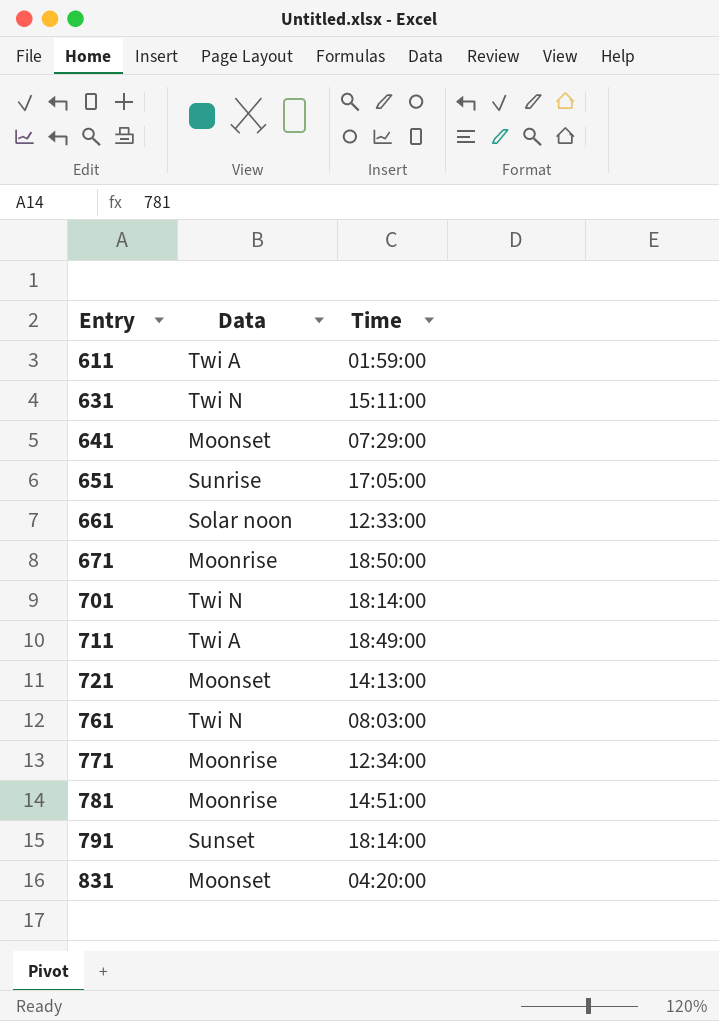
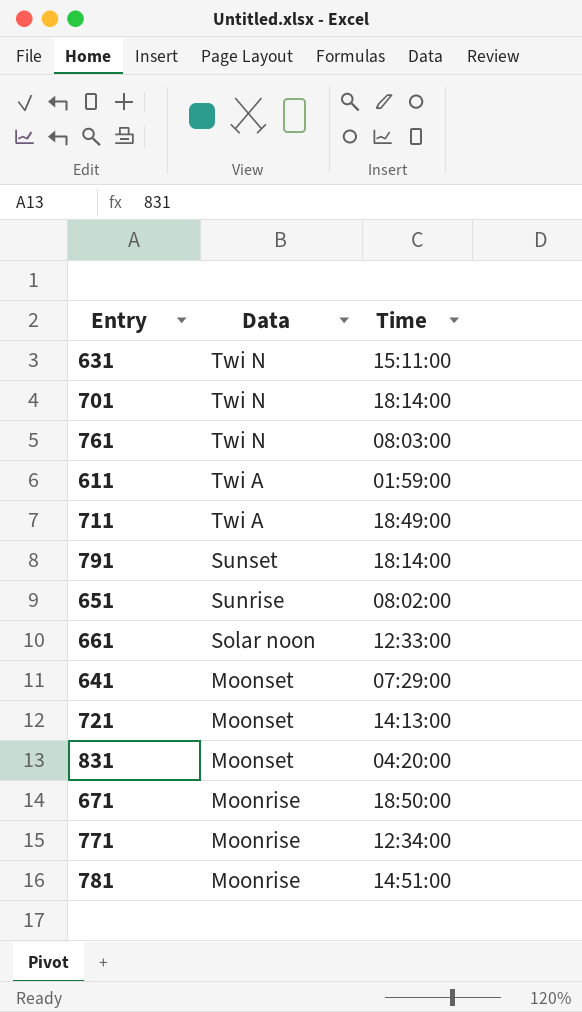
row order: Entry ascending -> Data descending
651 | Time: 17:05:00 -> 08:02:00

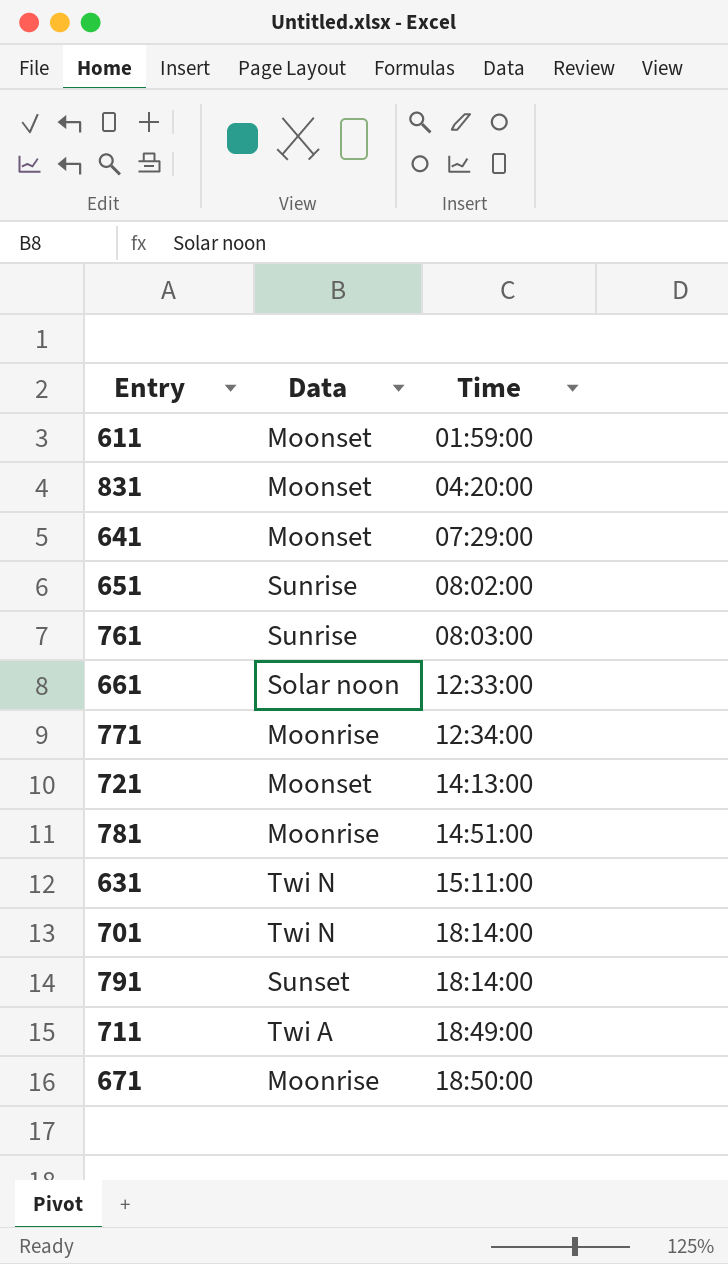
row order: Data descending -> Time ascending
611 | Data: Twi A -> Moonset
761 | Data: Twi N -> Sunrise

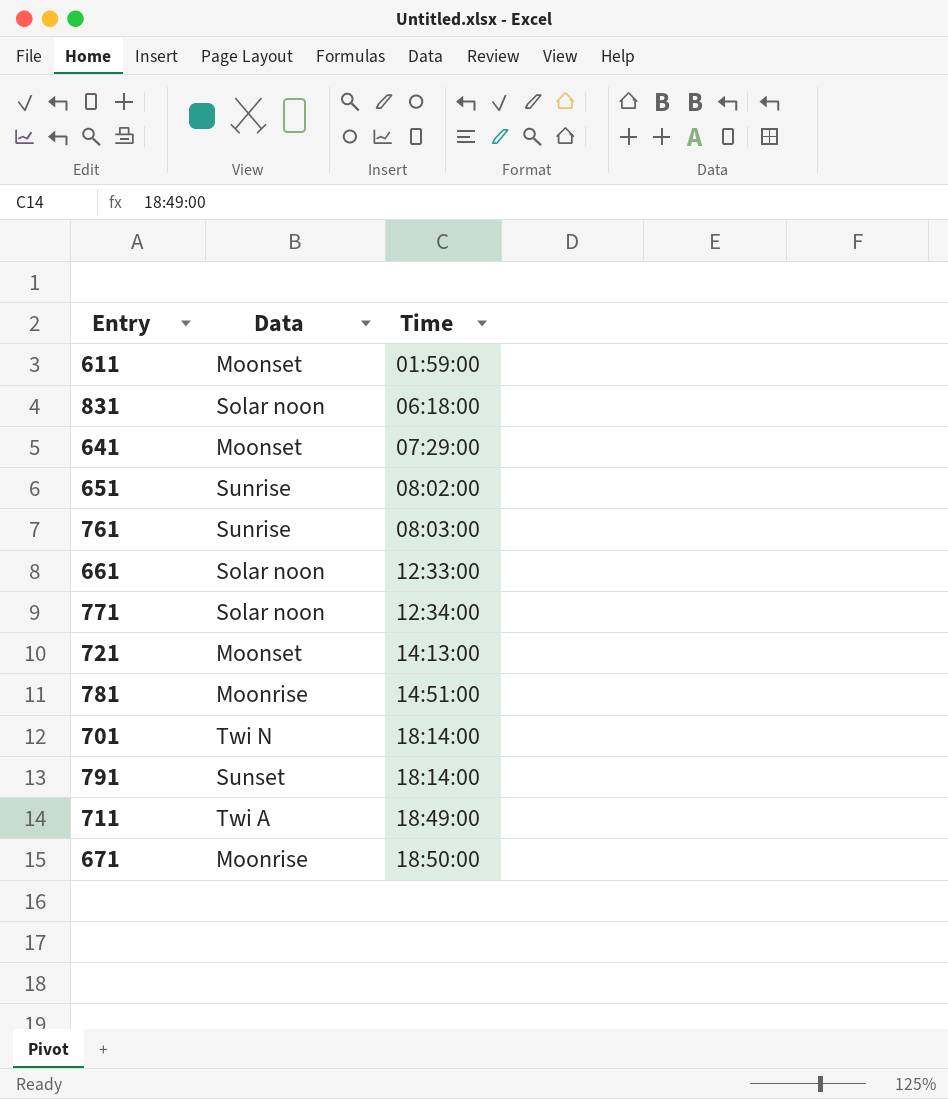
row 631: Twi N | 15:11:00 -> none
831 | Data: Moonset -> Solar noon
831 | Time: 04:20:00 -> 06:18:00
771 | Data: Moonrise -> Solar noon

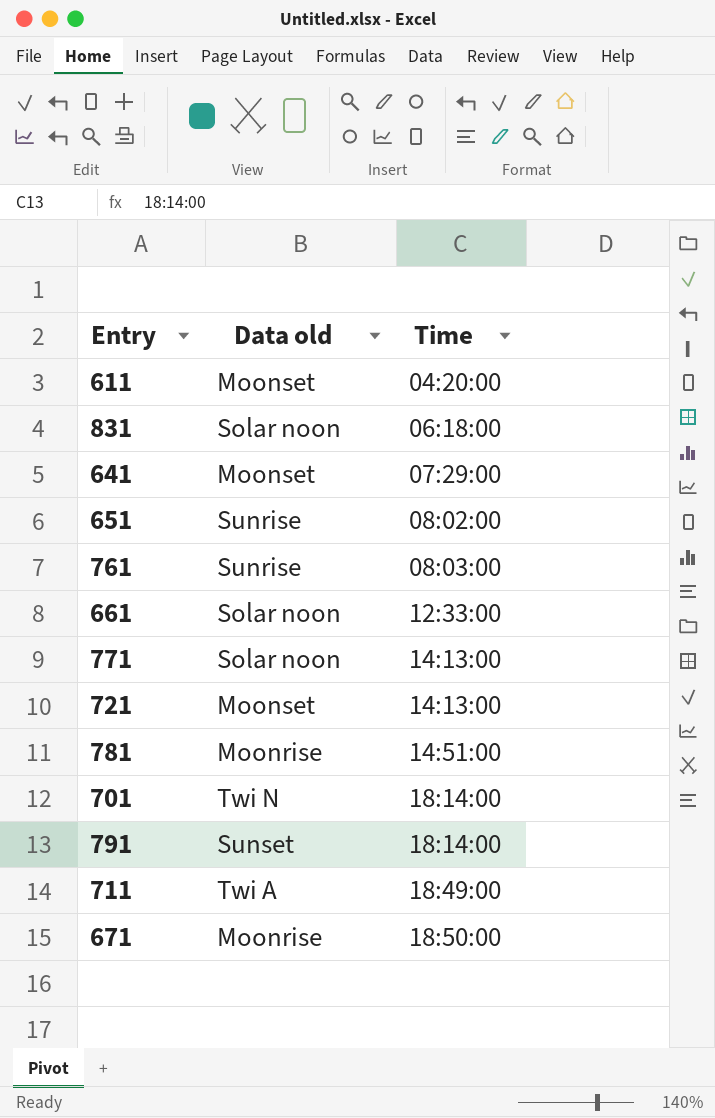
column name: Data -> Data old
611 | Time: 01:59:00 -> 04:20:00
771 | Time: 12:34:00 -> 14:13:00

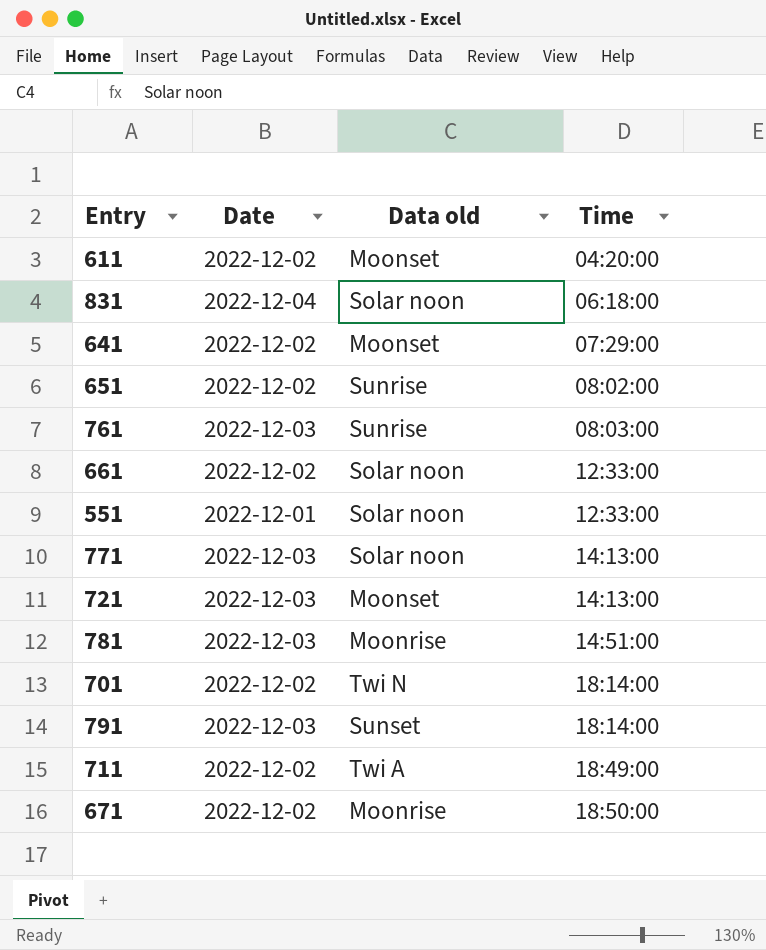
column Date | position: none -> 2
row 551: none -> 2022-12-01 | Solar noon | 12:33:00

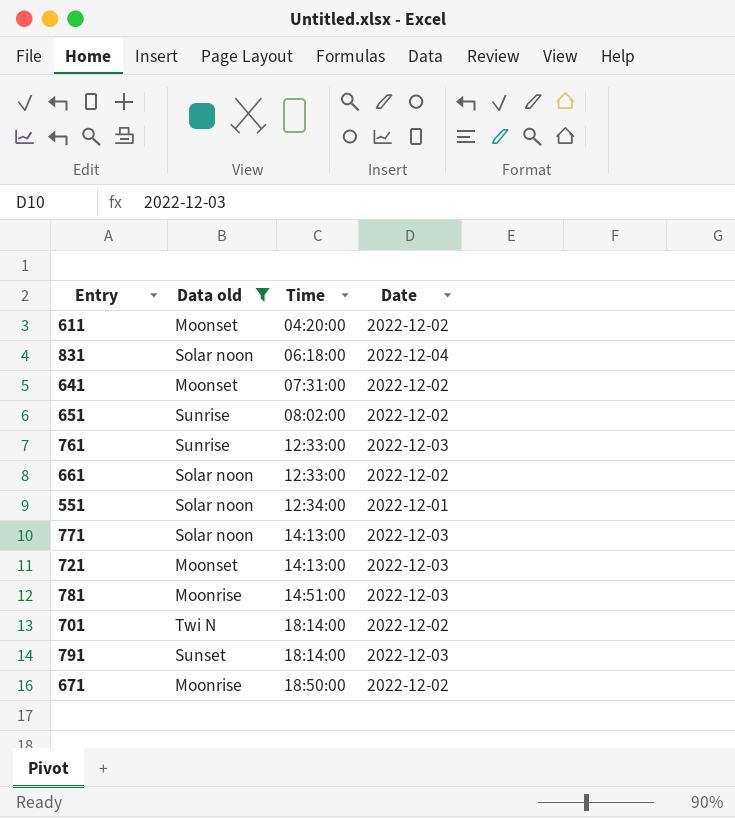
filter: none -> Data old != Twi A
column Date | position: 2 -> 4
641 | Time: 07:29:00 -> 07:31:00
761 | Time: 08:03:00 -> 12:33:00
551 | Time: 12:33:00 -> 12:34:00

